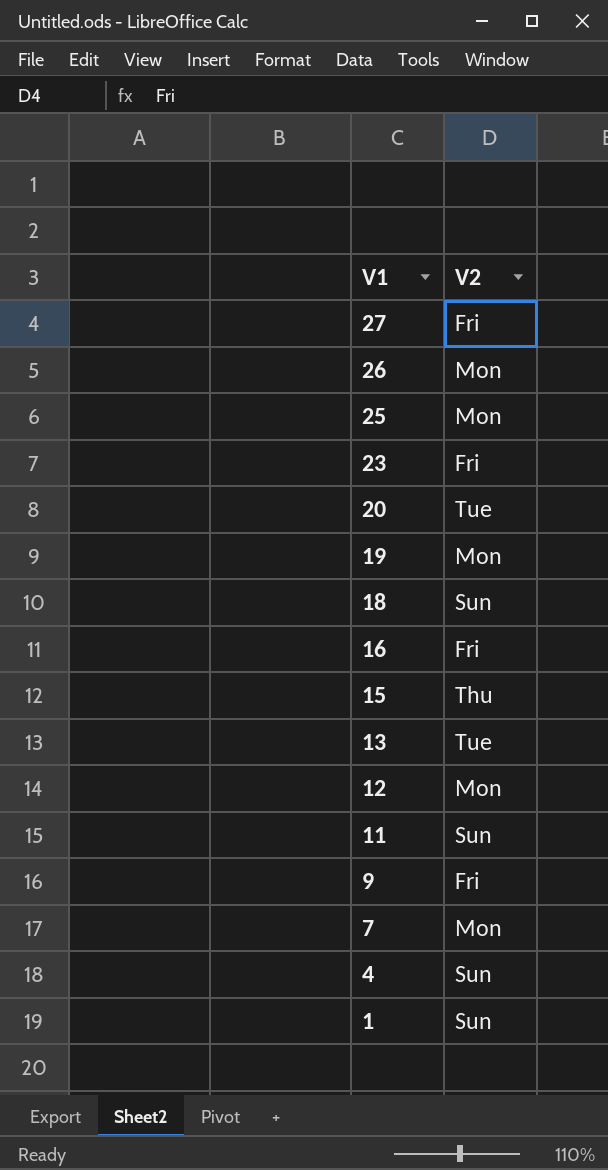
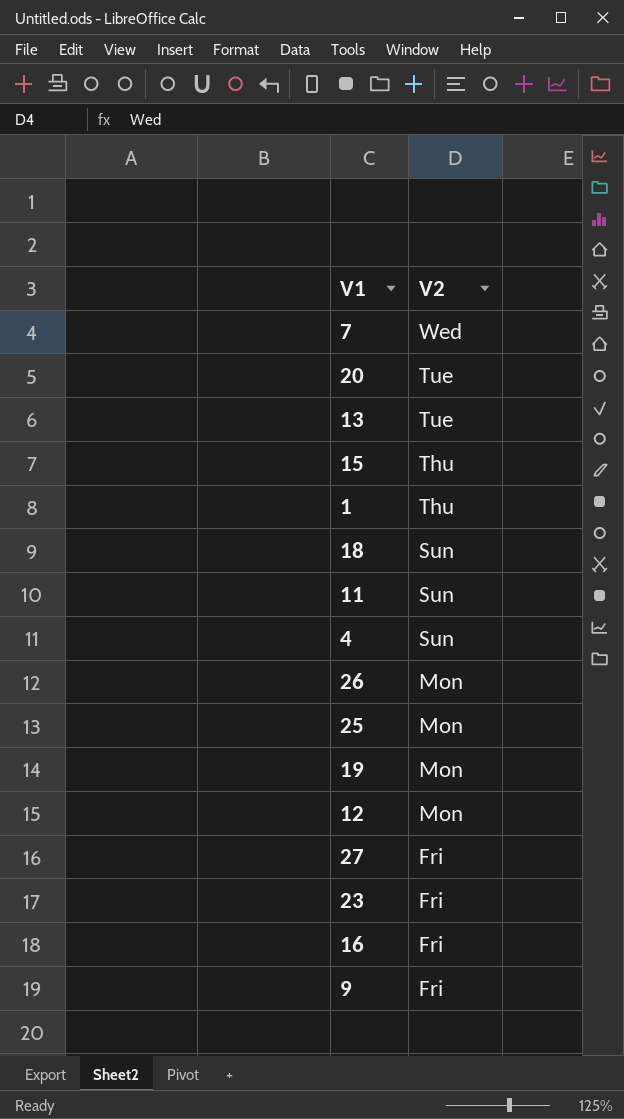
row order: V1 descending -> V2 descending
7 | V2: Mon -> Wed
1 | V2: Sun -> Thu

